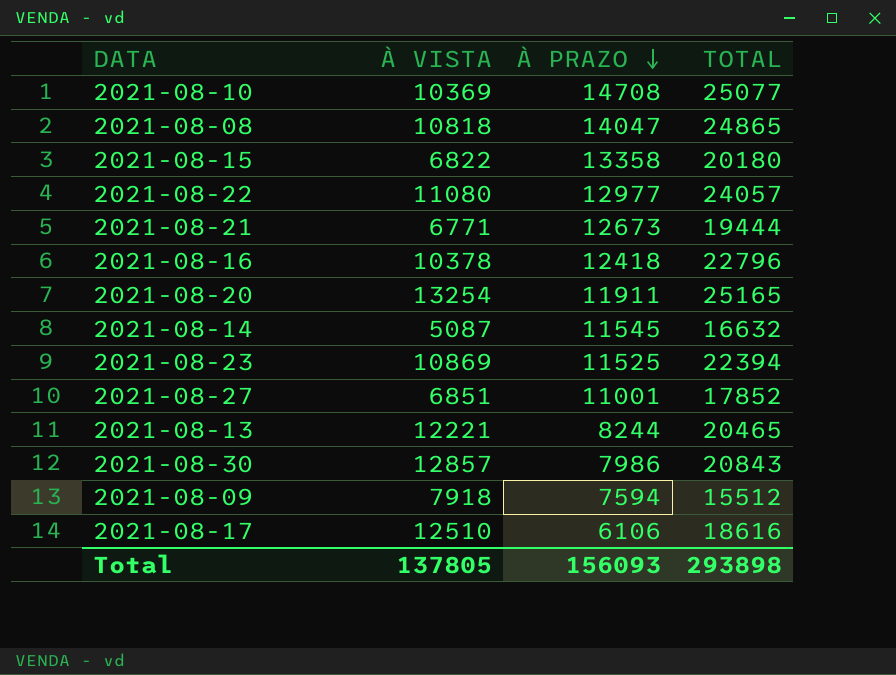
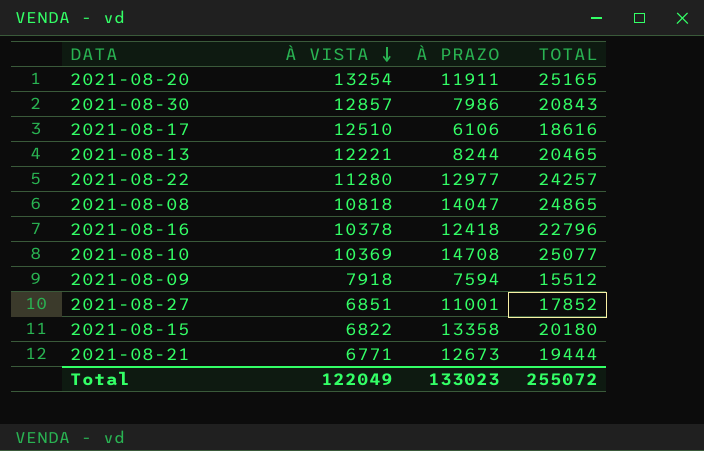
row order: À PRAZO descending -> À VISTA descending
row 2021-08-14: 5087 | 11545 | 16632 -> none
row 2021-08-23: 10869 | 11525 | 22394 -> none
2021-08-22 | À VISTA: 11080 -> 11280
2021-08-22 | TOTAL: 24057 -> 24257
Total | À VISTA: 137805 -> 122049
Total | À PRAZO: 156093 -> 133023
Total | TOTAL: 293898 -> 255072

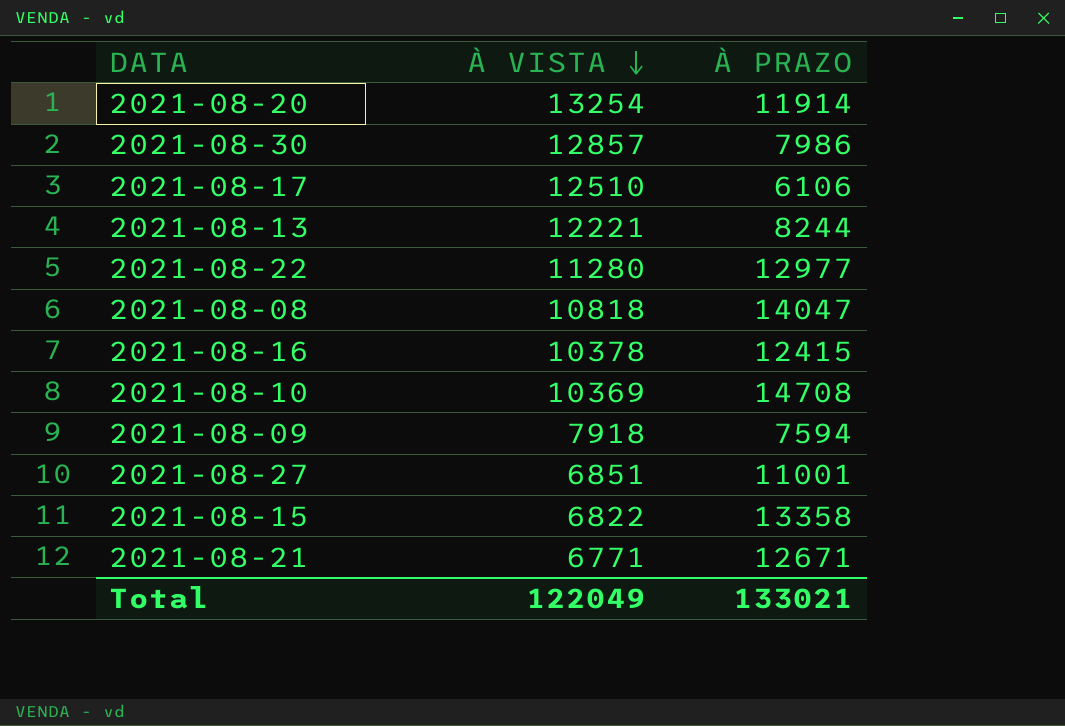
column TOTAL | formula: [À VISTA] + [À PRAZO] -> none
2021-08-20 | À PRAZO: 11911 -> 11914
2021-08-16 | À PRAZO: 12418 -> 12415
2021-08-21 | À PRAZO: 12673 -> 12671
Total | À PRAZO: 133023 -> 133021

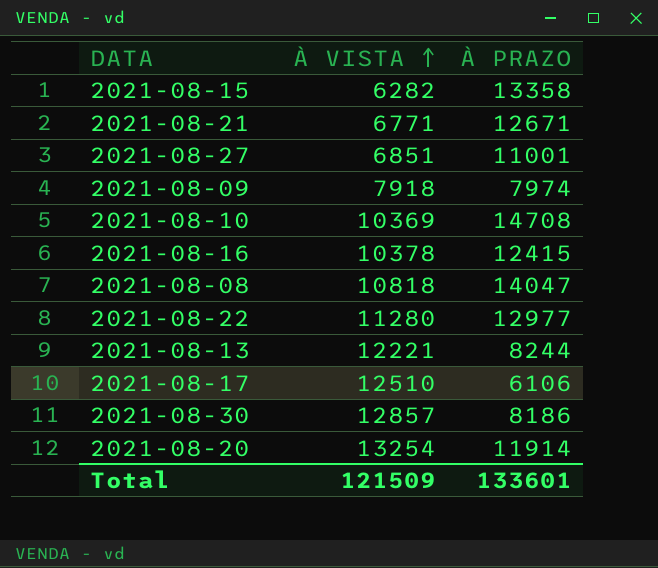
row order: À VISTA descending -> À VISTA ascending
2021-08-15 | À VISTA: 6822 -> 6282
2021-08-09 | À PRAZO: 7594 -> 7974
2021-08-30 | À PRAZO: 7986 -> 8186
Total | À VISTA: 122049 -> 121509
Total | À PRAZO: 133021 -> 133601

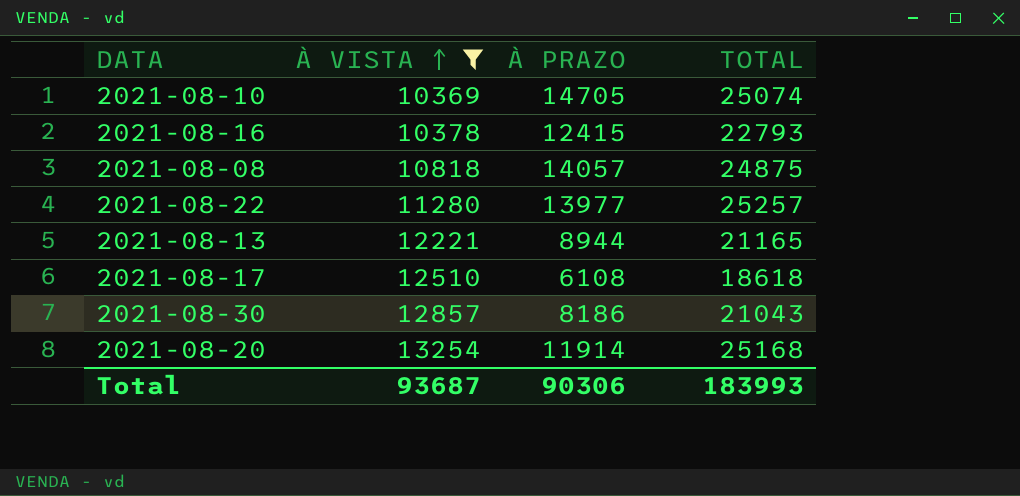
filter: none -> À VISTA >= 10369
column TOTAL | formula: none -> [À VISTA] + [À PRAZO]
2021-08-10 | À PRAZO: 14708 -> 14705
2021-08-08 | À PRAZO: 14047 -> 14057
2021-08-22 | À PRAZO: 12977 -> 13977
2021-08-13 | À PRAZO: 8244 -> 8944
2021-08-17 | À PRAZO: 6106 -> 6108
Total | À VISTA: 121509 -> 93687
Total | À PRAZO: 133601 -> 90306

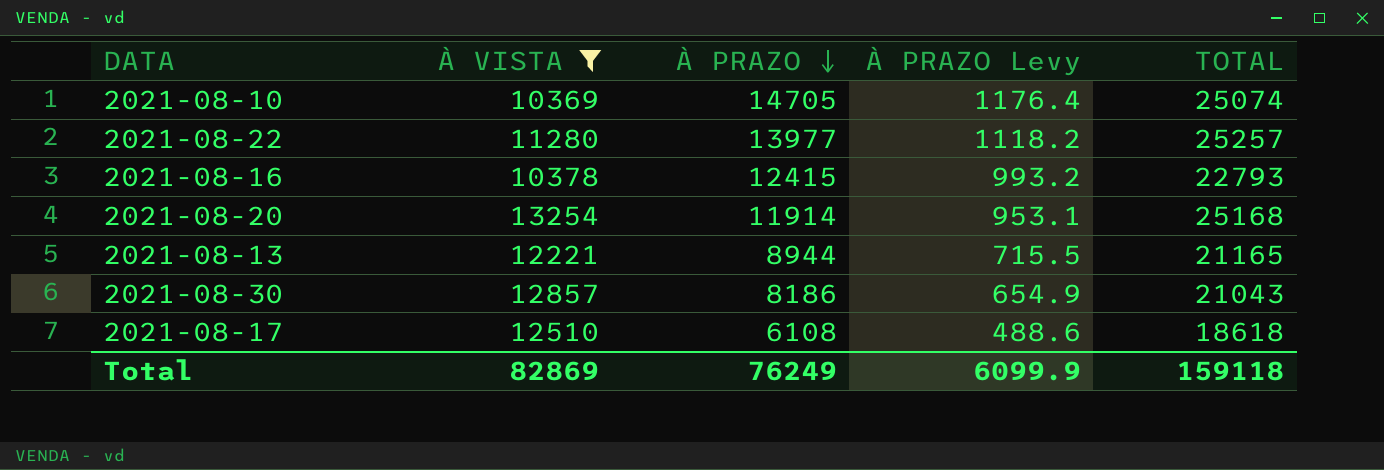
row order: À VISTA ascending -> À PRAZO descending
column À PRAZO Levy | formula: none -> [À PRAZO] * 0.08
row 2021-08-08: 10818 | 14057 | 24875 -> none
Total | À VISTA: 93687 -> 82869
Total | À PRAZO: 90306 -> 76249
Total | TOTAL: 183993 -> 159118

